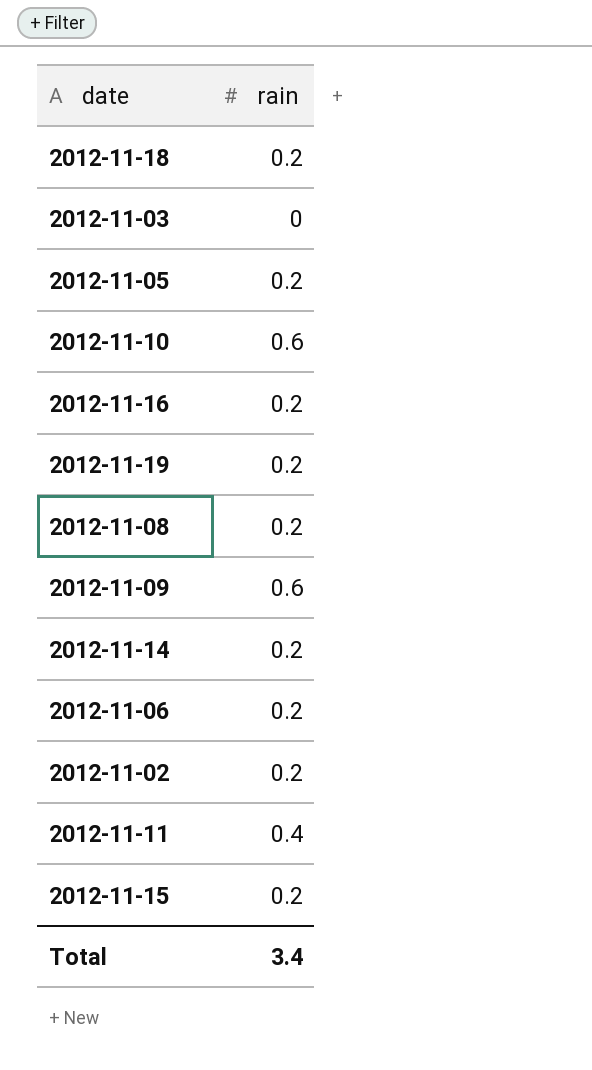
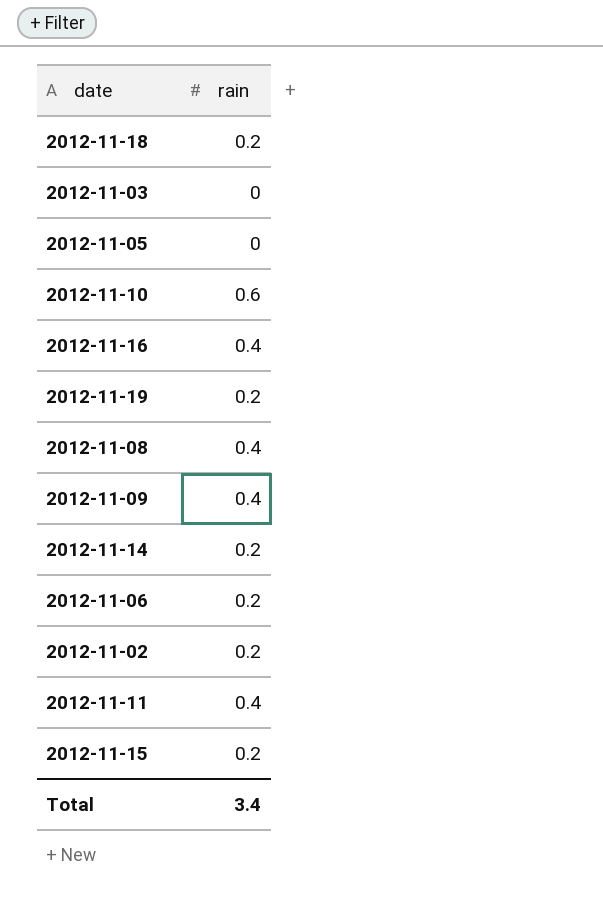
2012-11-05 | rain: 0.2 -> 0
2012-11-16 | rain: 0.2 -> 0.4
2012-11-08 | rain: 0.2 -> 0.4
2012-11-09 | rain: 0.6 -> 0.4

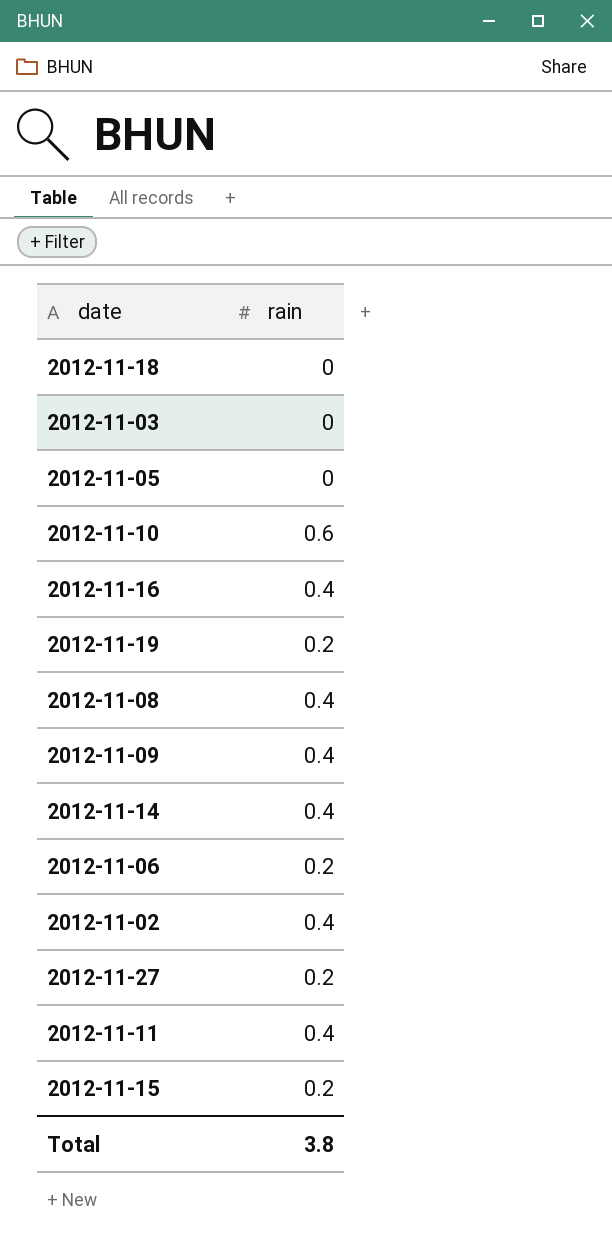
2012-11-18 | rain: 0.2 -> 0
2012-11-14 | rain: 0.2 -> 0.4
2012-11-02 | rain: 0.2 -> 0.4
row 2012-11-27: none -> 0.2
Total | rain: 3.4 -> 3.8

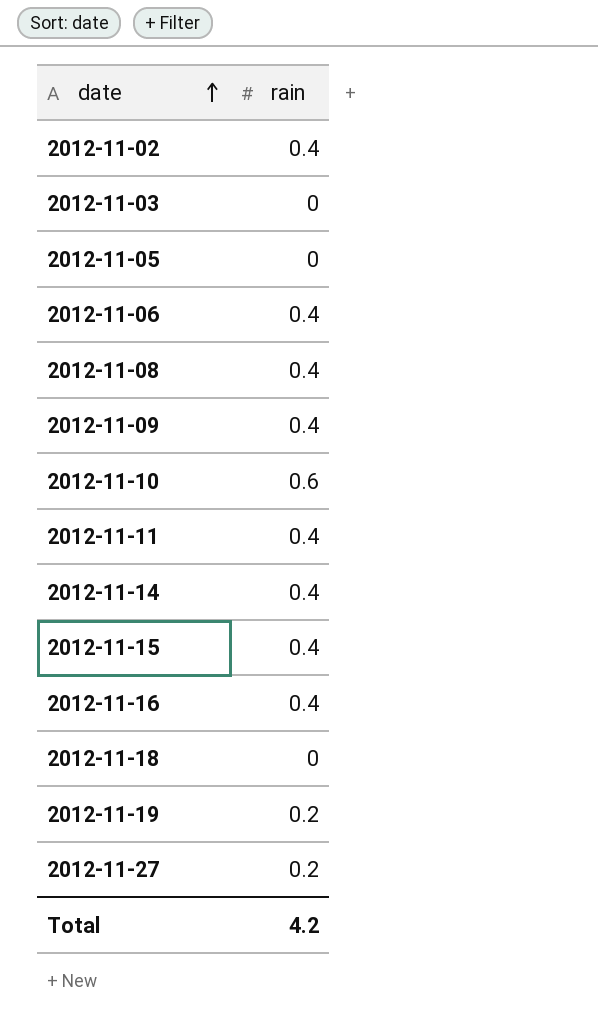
row order: none -> date ascending
2012-11-06 | rain: 0.2 -> 0.4
2012-11-15 | rain: 0.2 -> 0.4
Total | rain: 3.8 -> 4.2

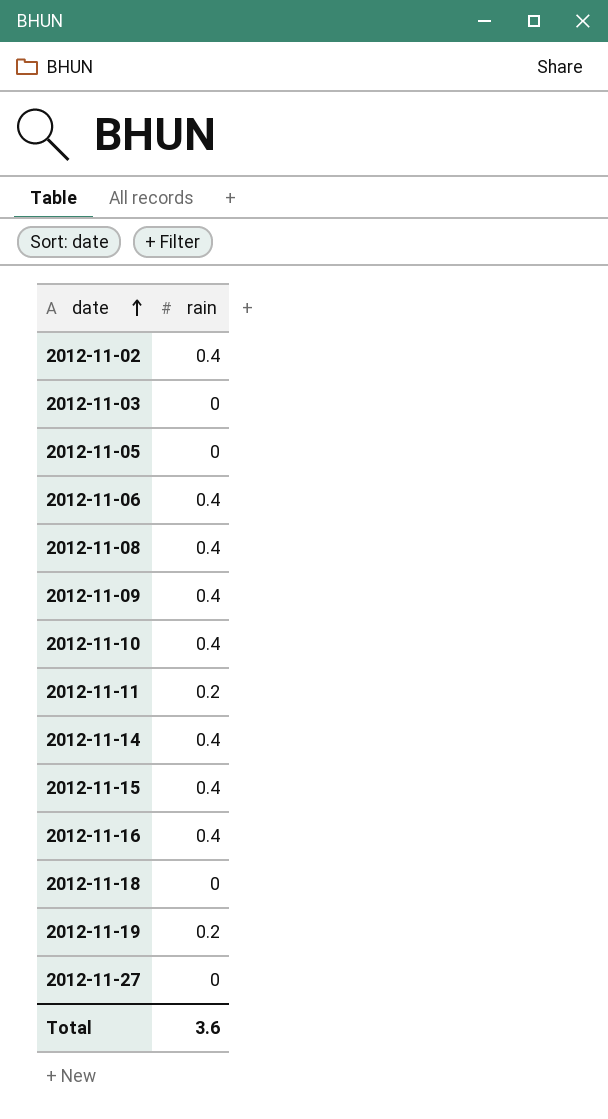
2012-11-10 | rain: 0.6 -> 0.4
2012-11-11 | rain: 0.4 -> 0.2
2012-11-27 | rain: 0.2 -> 0
Total | rain: 4.2 -> 3.6

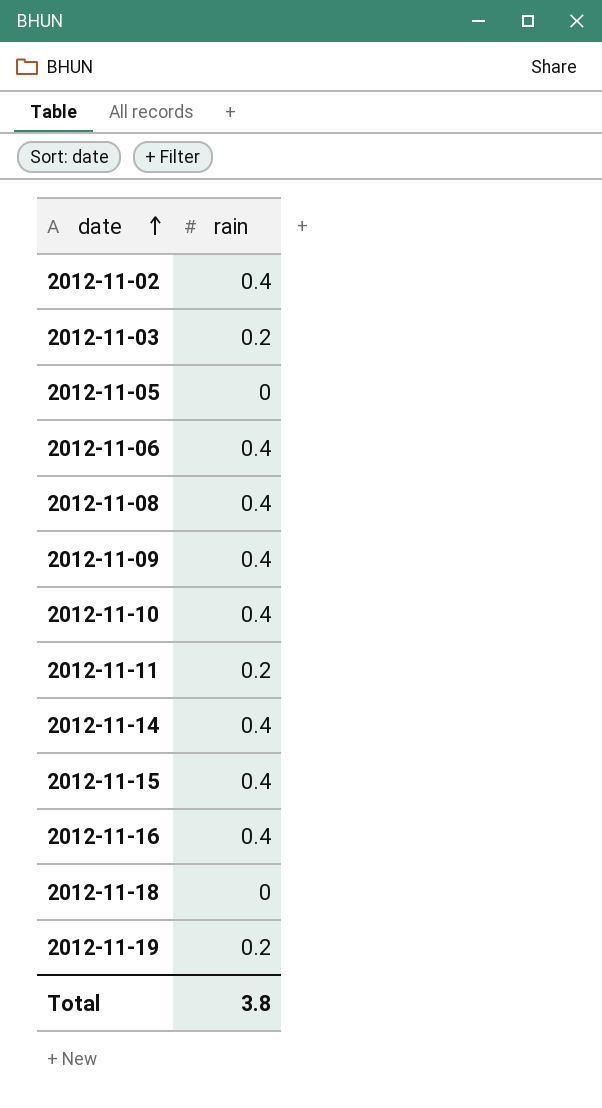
row 2012-11-27: 0 -> none
2012-11-03 | rain: 0 -> 0.2
Total | rain: 3.6 -> 3.8

